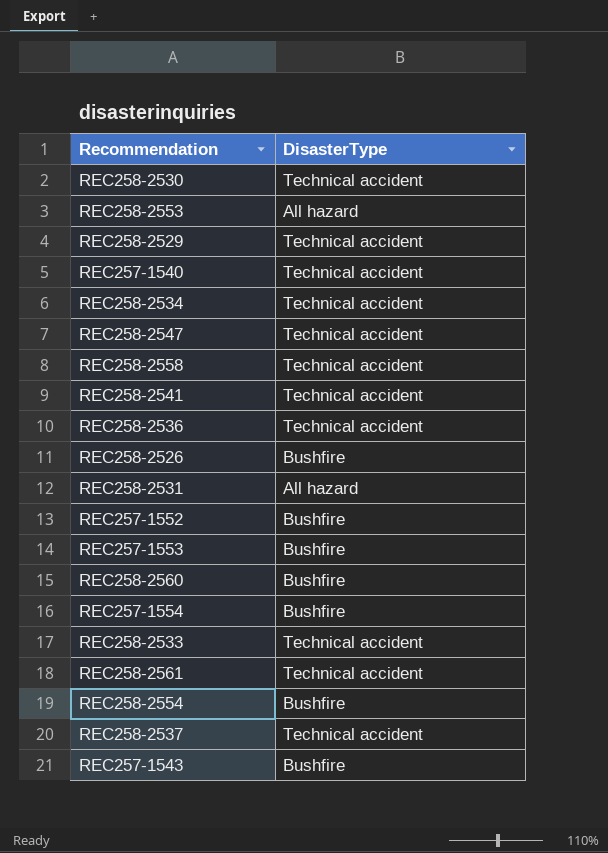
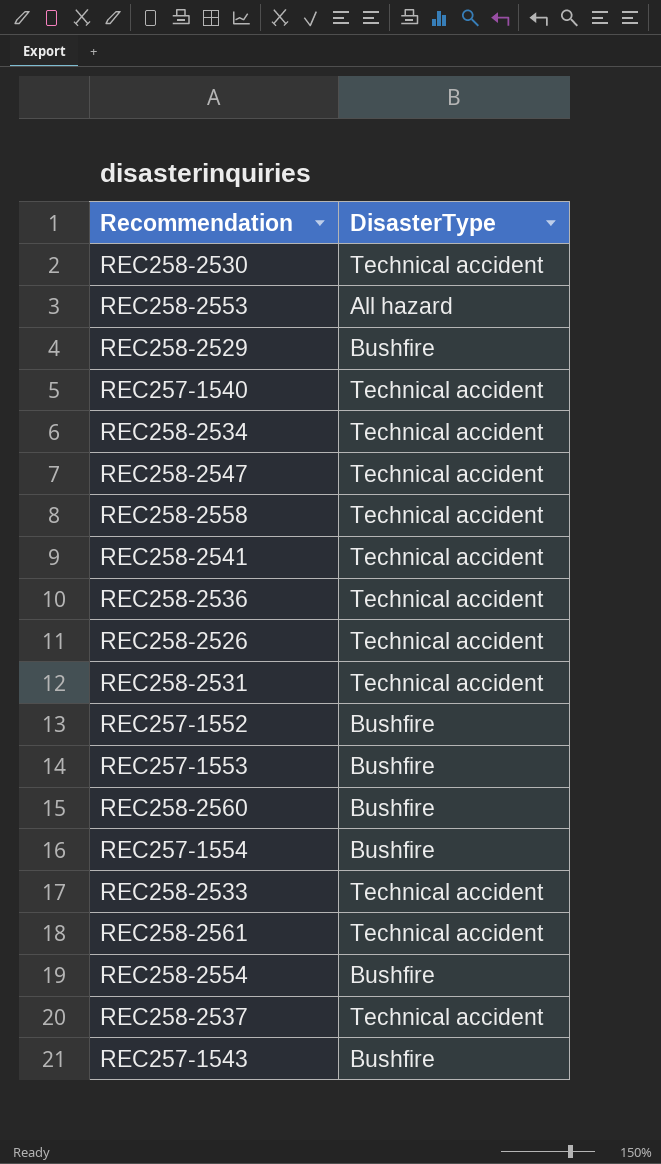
REC258-2529 | DisasterType: Technical accident -> Bushfire
REC258-2526 | DisasterType: Bushfire -> Technical accident
REC258-2531 | DisasterType: All hazard -> Technical accident

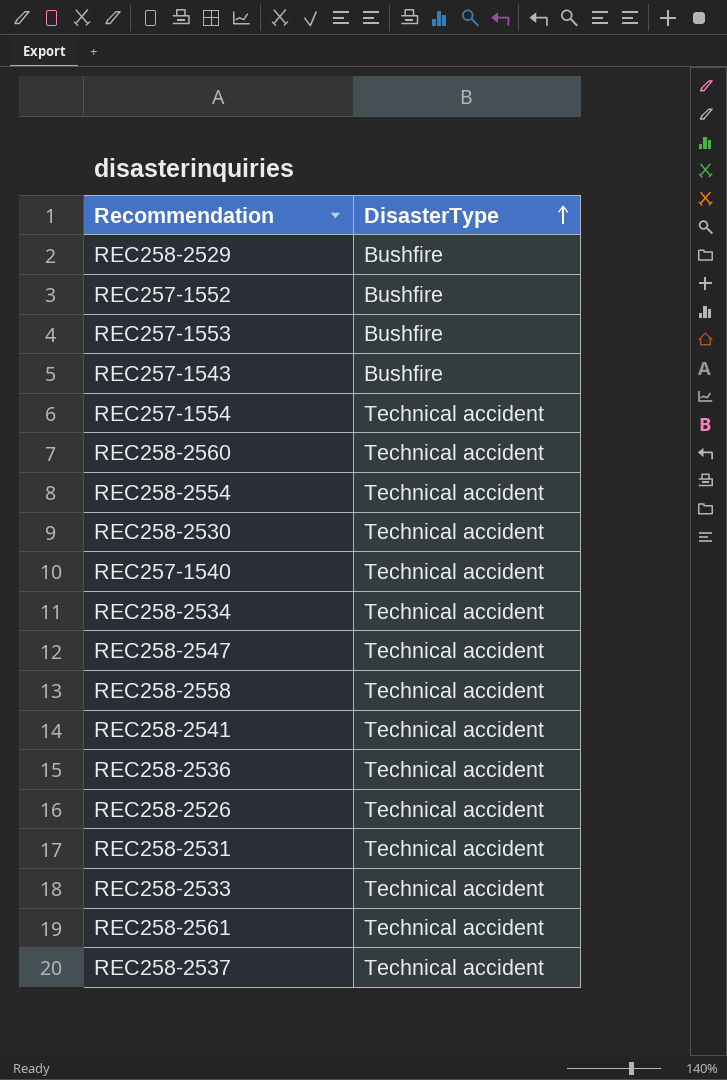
row order: none -> DisasterType ascending
row REC258-2553: All hazard -> none
REC257-1554 | DisasterType: Bushfire -> Technical accident
REC258-2560 | DisasterType: Bushfire -> Technical accident
REC258-2554 | DisasterType: Bushfire -> Technical accident

